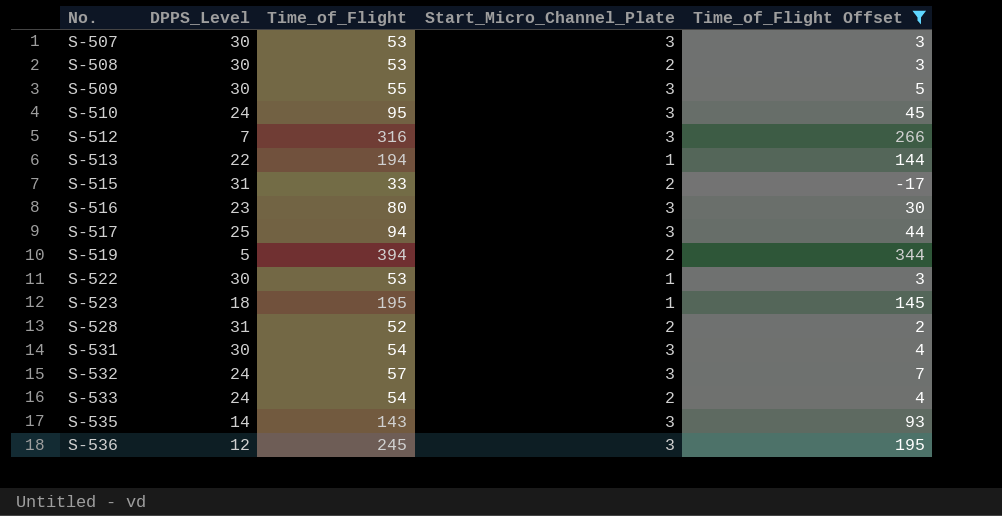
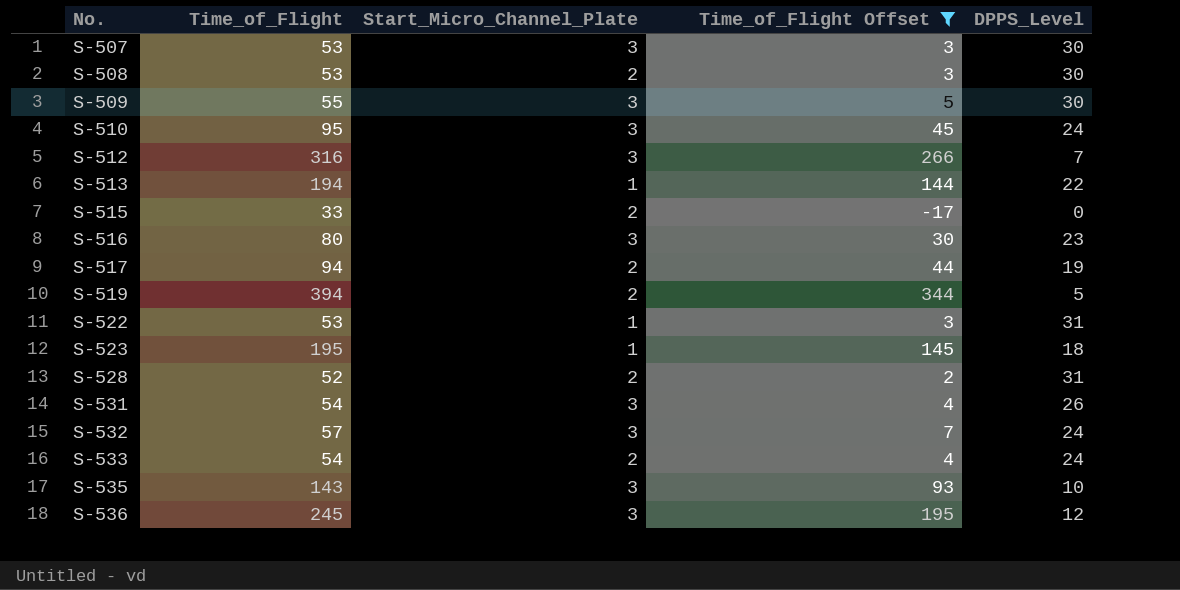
column DPPS_Level | position: 2 -> 5
S-515 | DPPS_Level: 31 -> 0
S-517 | Start_Micro_Channel_Plate: 3 -> 2
S-517 | DPPS_Level: 25 -> 19
S-522 | DPPS_Level: 30 -> 31
S-531 | DPPS_Level: 30 -> 26
S-535 | DPPS_Level: 14 -> 10

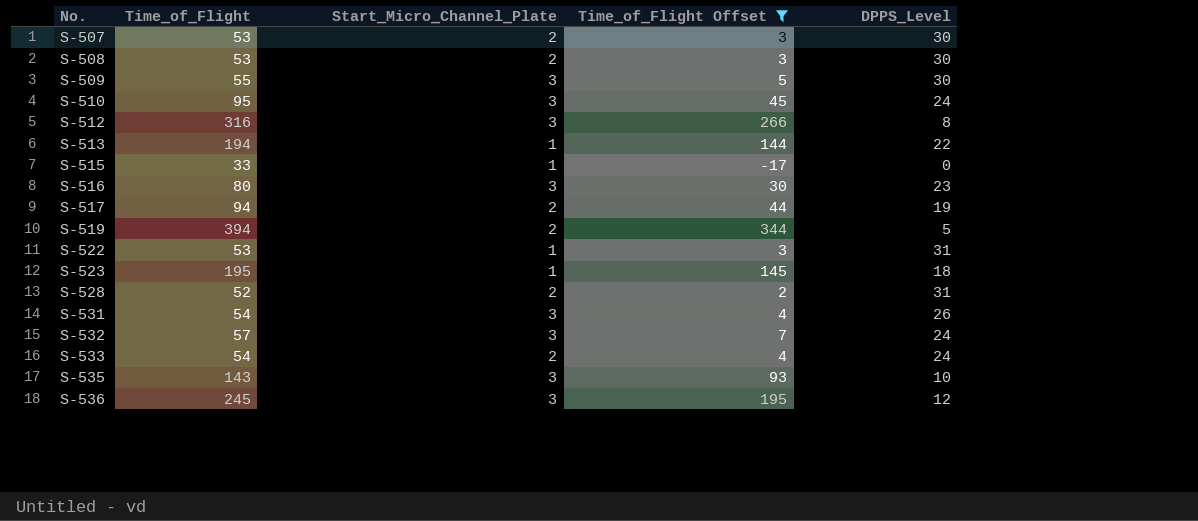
S-507 | Start_Micro_Channel_Plate: 3 -> 2
S-512 | DPPS_Level: 7 -> 8
S-515 | Start_Micro_Channel_Plate: 2 -> 1

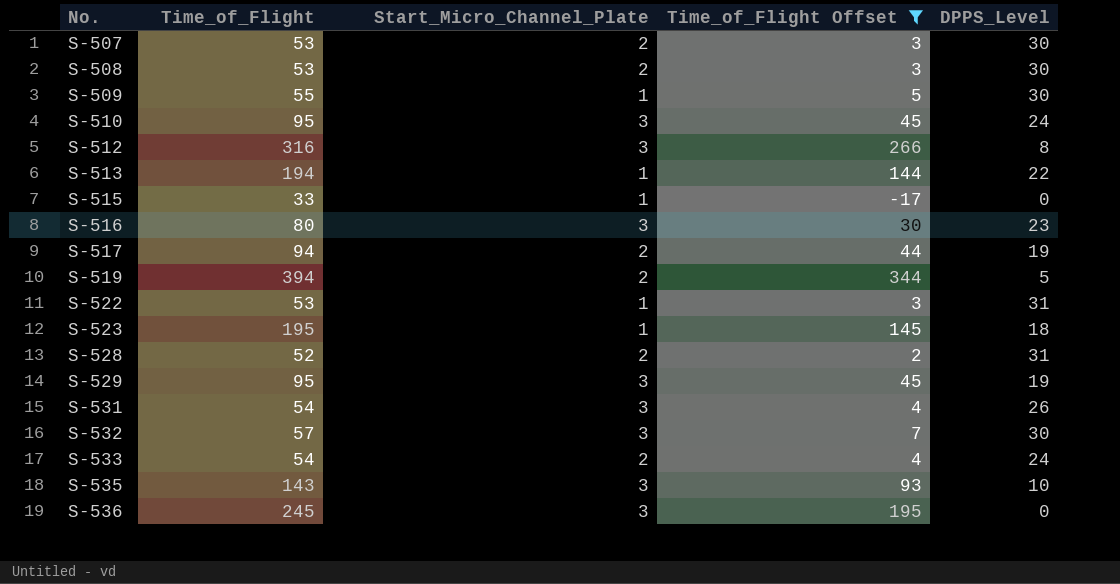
S-509 | Start_Micro_Channel_Plate: 3 -> 1
row S-529: none -> 95 | 3 | 45 | 19
S-532 | DPPS_Level: 24 -> 30
S-536 | DPPS_Level: 12 -> 0

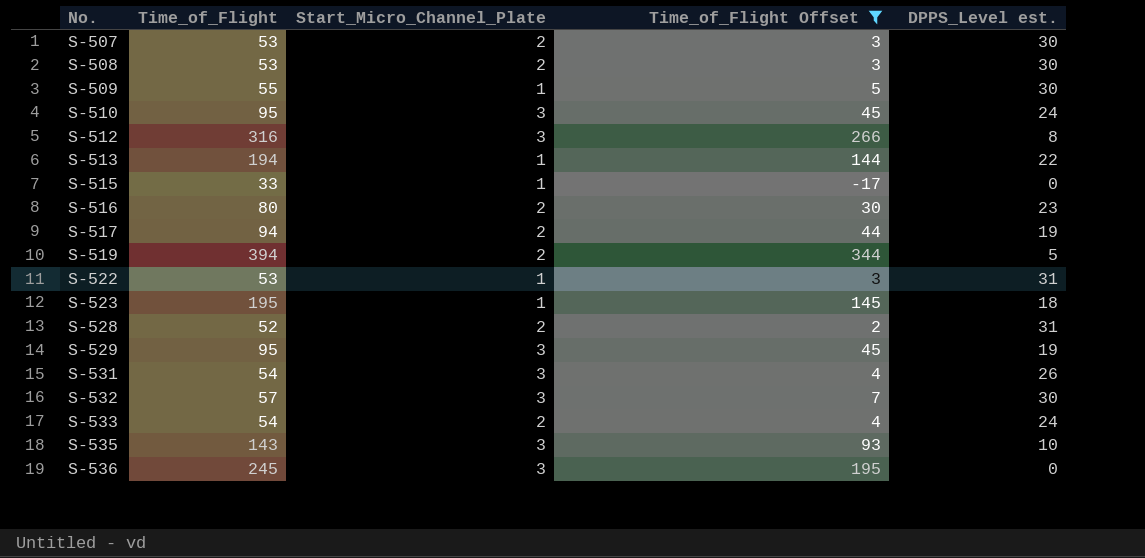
column name: DPPS_Level -> DPPS_Level est.
S-516 | Start_Micro_Channel_Plate: 3 -> 2

